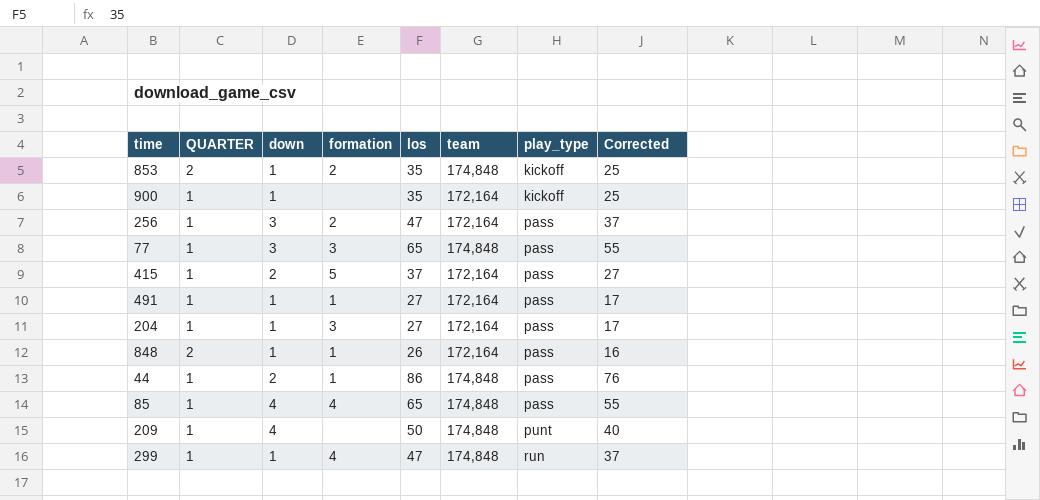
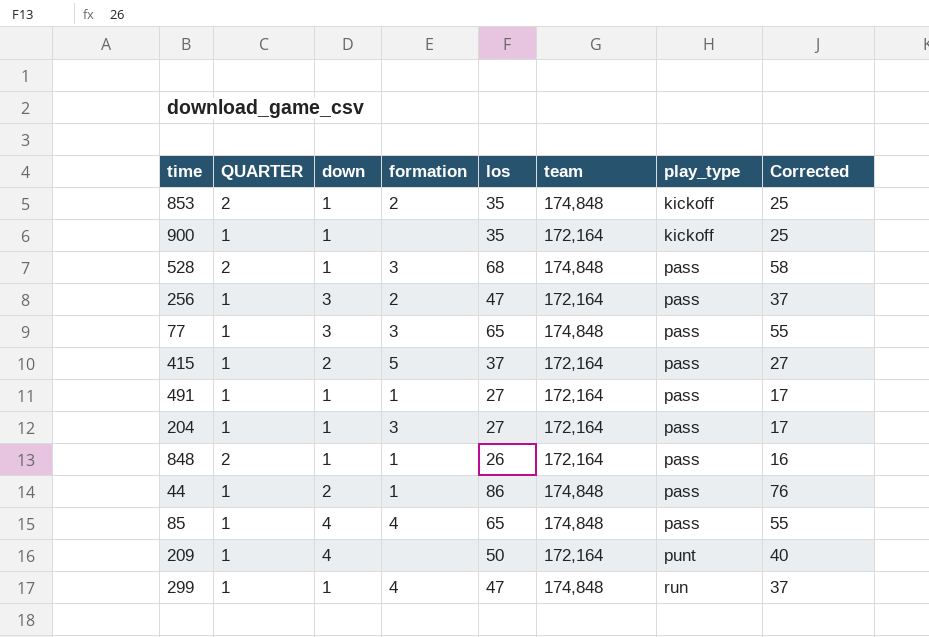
row 528: none -> 2 | 1 | 3 | 68 | 174,848 | pass | 58
209 | team: 174,848 -> 172,164

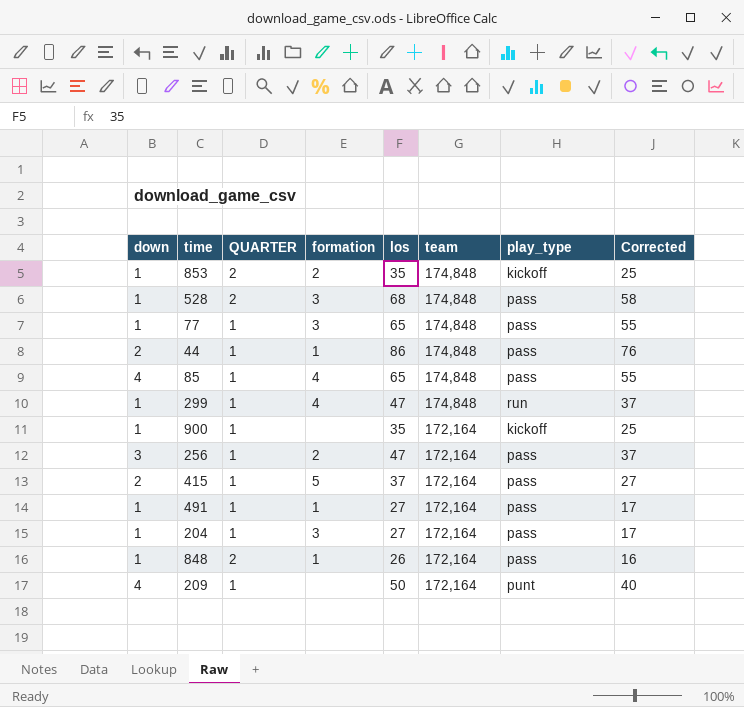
row order: play_type ascending -> team descending
column down | position: 3 -> 1
77 | down: 3 -> 1

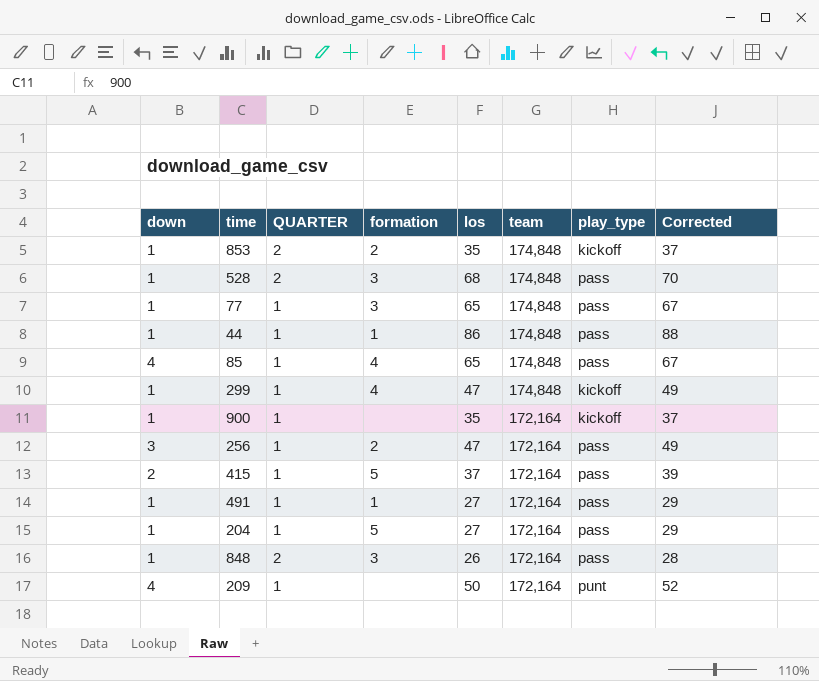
column Corrected | formula: [los] - 10 -> [los] + 2
44 | down: 2 -> 1
299 | play_type: run -> kickoff
204 | formation: 3 -> 5
848 | formation: 1 -> 3

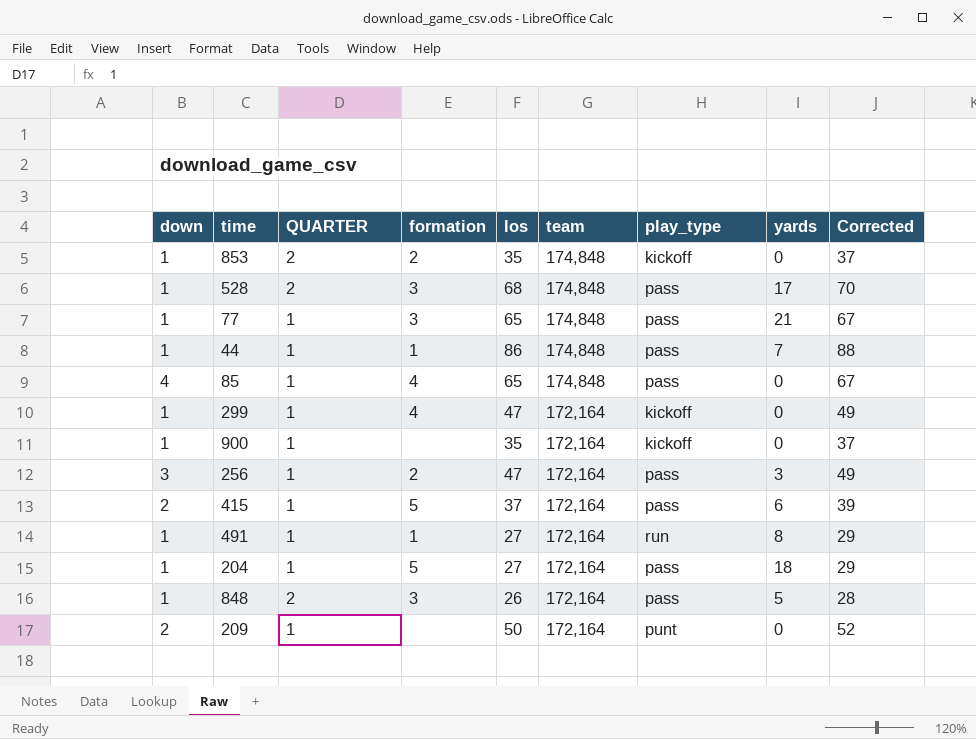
column yards | position: none -> 8
299 | team: 174,848 -> 172,164
491 | play_type: pass -> run
209 | down: 4 -> 2

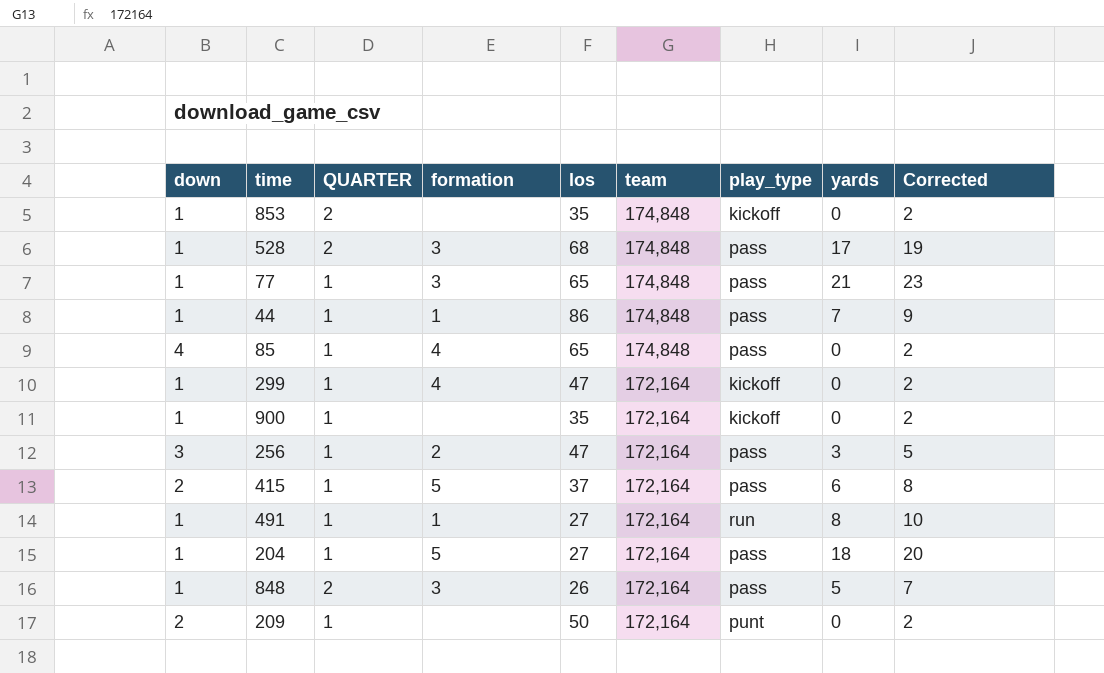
column Corrected | formula: [los] + 2 -> [yards] + 2
853 | formation: 2 -> none

